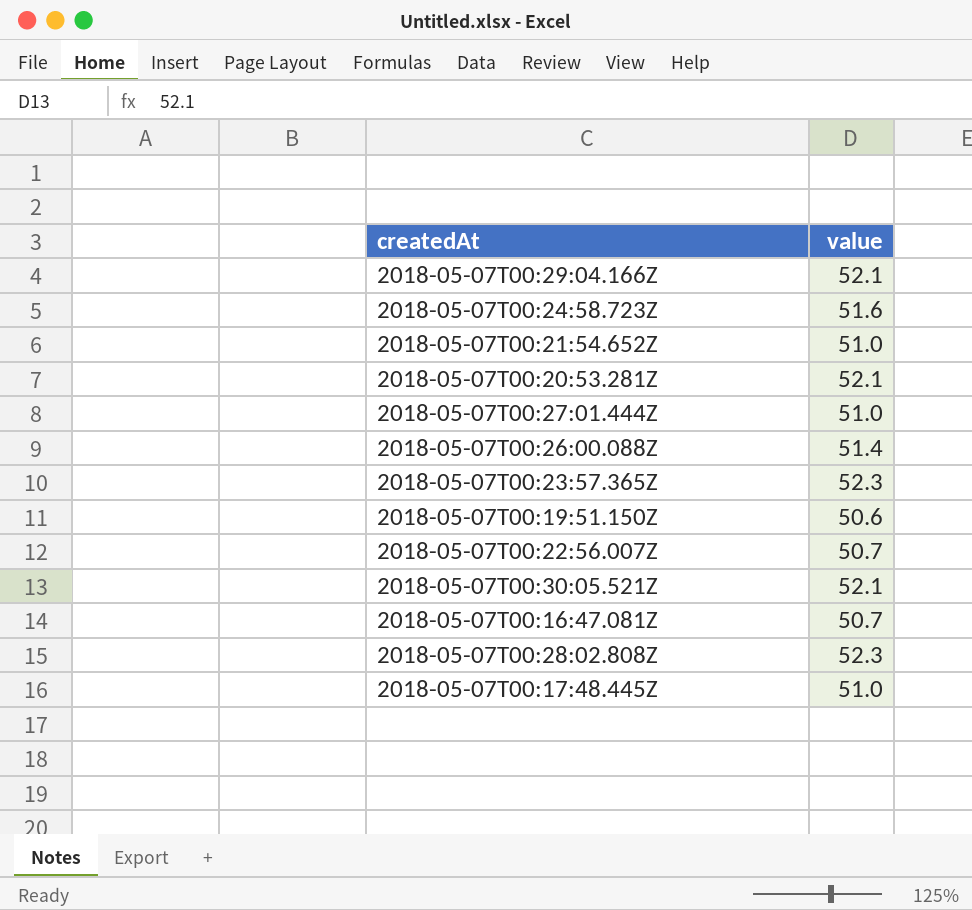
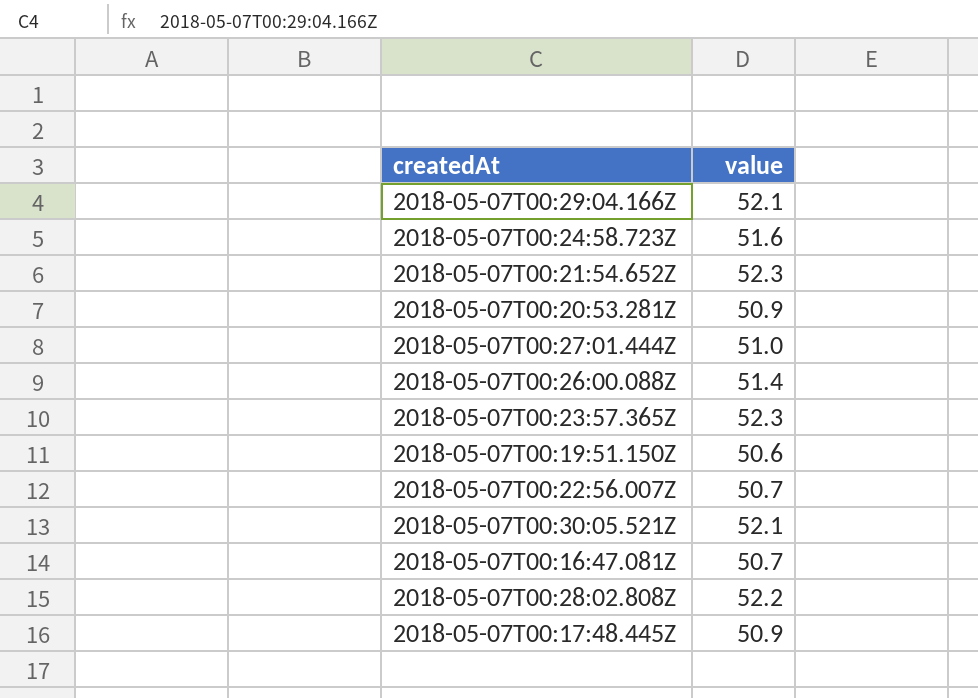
2018-05-07T00:21:54.652Z | value: 51.0 -> 52.3
2018-05-07T00:20:53.281Z | value: 52.1 -> 50.9
2018-05-07T00:28:02.808Z | value: 52.3 -> 52.2
2018-05-07T00:17:48.445Z | value: 51.0 -> 50.9

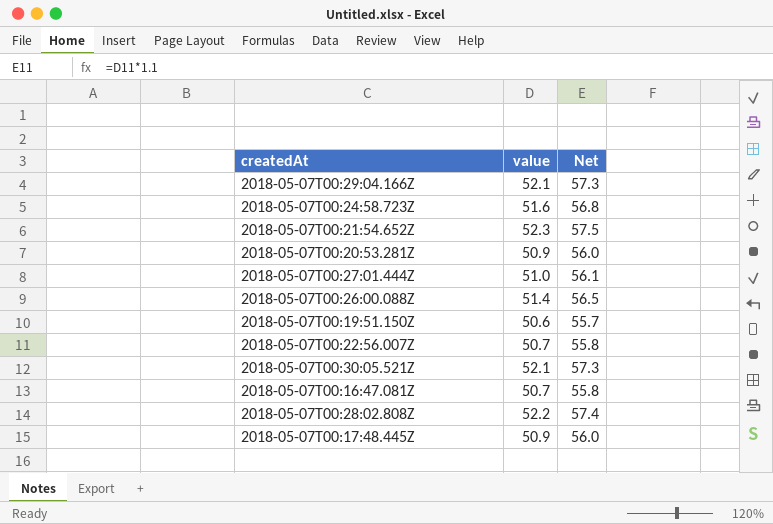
column Net | formula: none -> [value] * 1.1
row 2018-05-07T00:23:57.365Z: 52.3 -> none

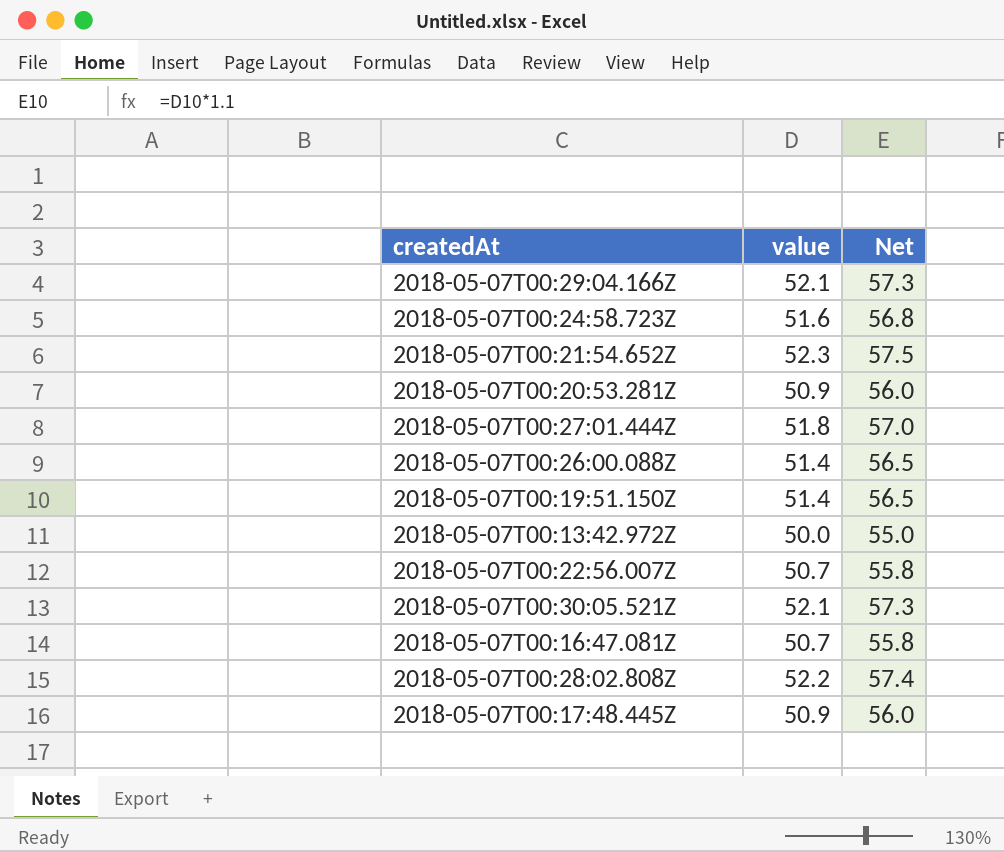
2018-05-07T00:27:01.444Z | value: 51.0 -> 51.8
2018-05-07T00:27:01.444Z | Net: 56.1 -> 57.0
2018-05-07T00:19:51.150Z | value: 50.6 -> 51.4
2018-05-07T00:19:51.150Z | Net: 55.7 -> 56.5
row 2018-05-07T00:13:42.972Z: none -> 50.0 | 55.0

